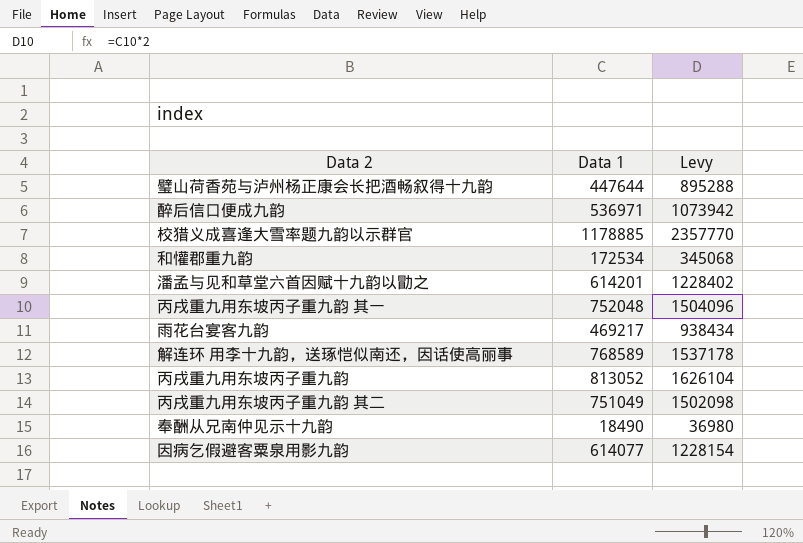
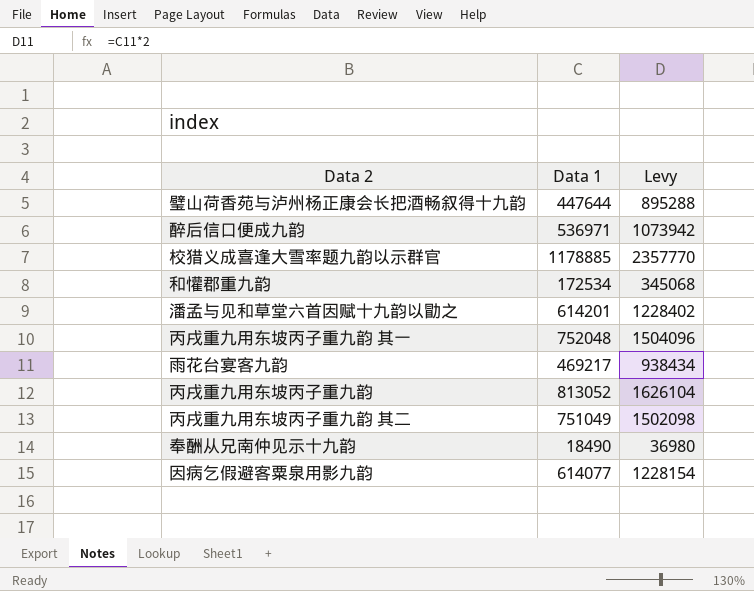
row 解连环 用李十九韵，送琢恺似南还，因话使高丽事: 768589 | 1537178 -> none

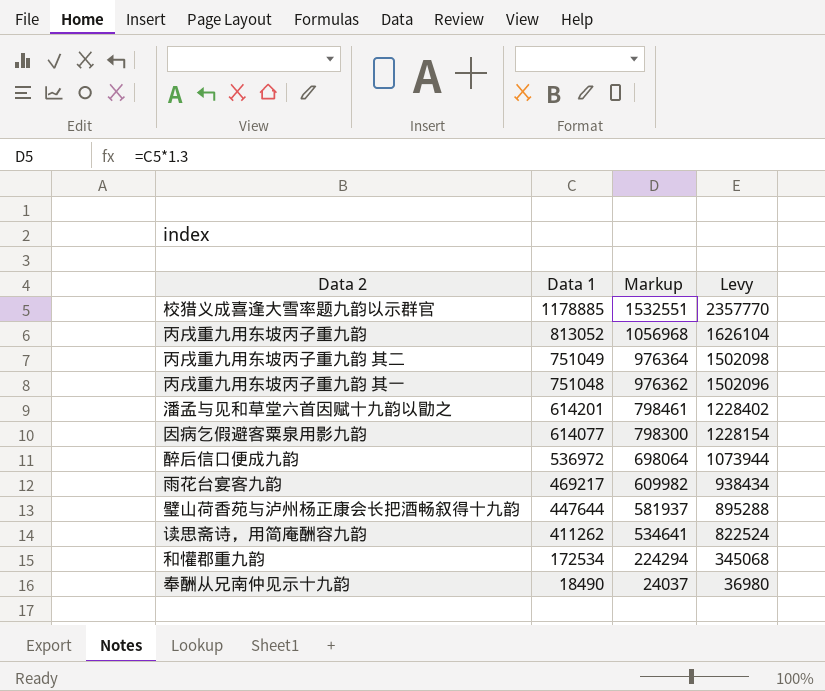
row order: none -> Data 1 descending
column Markup | formula: none -> [Data 1] * 1.3
丙戌重九用东坡丙子重九韵 其一 | Data 1: 752048 -> 751048
丙戌重九用东坡丙子重九韵 其一 | Levy: 1504096 -> 1502096
醉后信口便成九韵 | Data 1: 536971 -> 536972
醉后信口便成九韵 | Levy: 1073942 -> 1073944
row 读思斋诗，用简庵酬容九韵: none -> 411262 | 534641 | 822524

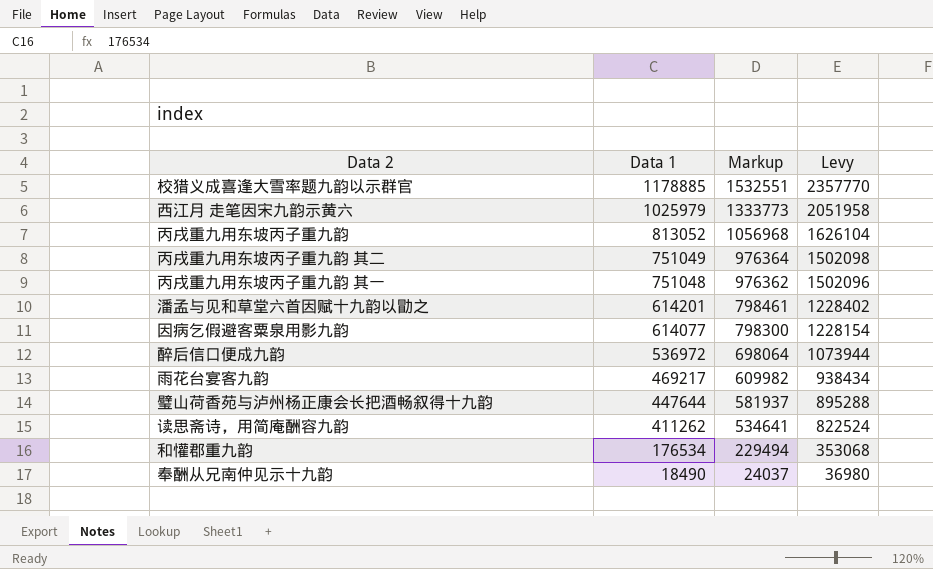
row 西江月 走笔因宋九韵示黄六: none -> 1025979 | 1333773 | 2051958
和懽郡重九韵 | Data 1: 172534 -> 176534
和懽郡重九韵 | Markup: 224294 -> 229494
和懽郡重九韵 | Levy: 345068 -> 353068

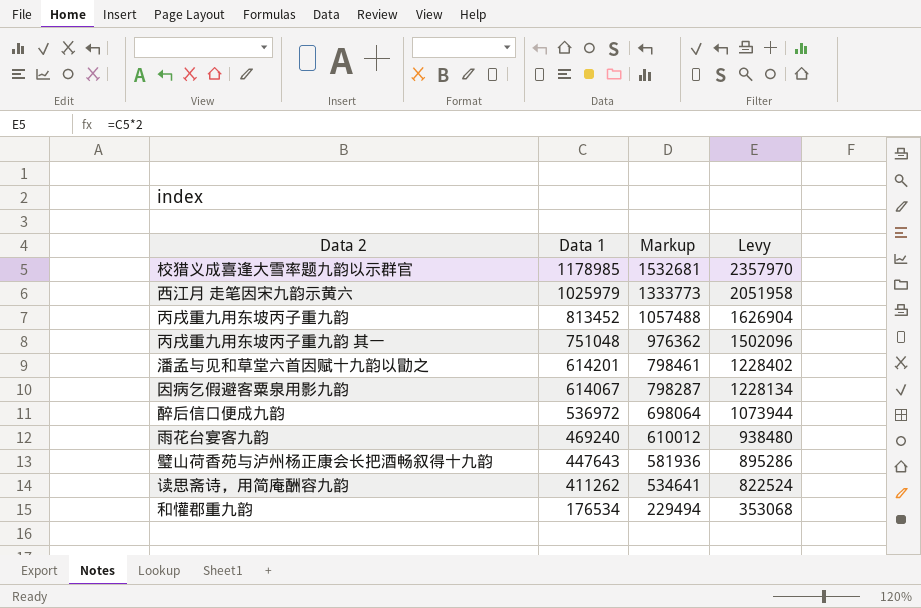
row 丙戌重九用东坡丙子重九韵 其二: 751049 | 976364 | 1502098 -> none
row 奉酬从兄南仲见示十九韵: 18490 | 24037 | 36980 -> none
校猎义成喜逢大雪率题九韵以示群官 | Data 1: 1178885 -> 1178985
校猎义成喜逢大雪率题九韵以示群官 | Markup: 1532551 -> 1532681
校猎义成喜逢大雪率题九韵以示群官 | Levy: 2357770 -> 2357970
丙戌重九用东坡丙子重九韵 | Data 1: 813052 -> 813452
丙戌重九用东坡丙子重九韵 | Markup: 1056968 -> 1057488
丙戌重九用东坡丙子重九韵 | Levy: 1626104 -> 1626904
因病乞假避客粟泉用影九韵 | Data 1: 614077 -> 614067
因病乞假避客粟泉用影九韵 | Markup: 798300 -> 798287
因病乞假避客粟泉用影九韵 | Levy: 1228154 -> 1228134
雨花台宴客九韵 | Data 1: 469217 -> 469240
雨花台宴客九韵 | Markup: 609982 -> 610012
雨花台宴客九韵 | Levy: 938434 -> 938480
璧山荷香苑与泸州杨正康会长把酒畅叙得十九韵 | Data 1: 447644 -> 447643
璧山荷香苑与泸州杨正康会长把酒畅叙得十九韵 | Markup: 581937 -> 581936
璧山荷香苑与泸州杨正康会长把酒畅叙得十九韵 | Levy: 895288 -> 895286

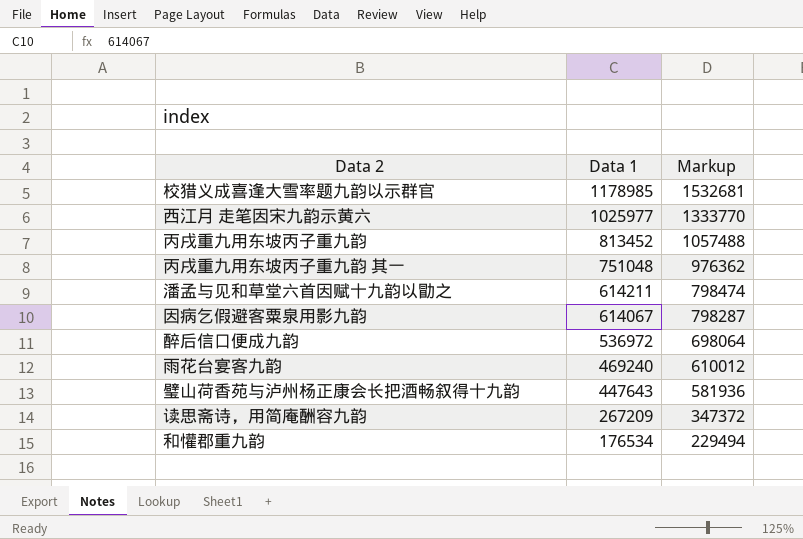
column Levy | formula: [Data 1] * 2 -> none
西江月 走笔因宋九韵示黄六 | Data 1: 1025979 -> 1025977
西江月 走笔因宋九韵示黄六 | Markup: 1333773 -> 1333770
潘孟与见和草堂六首因赋十九韵以勖之 | Data 1: 614201 -> 614211
潘孟与见和草堂六首因赋十九韵以勖之 | Markup: 798461 -> 798474
读思斋诗，用简庵酬容九韵 | Data 1: 411262 -> 267209
读思斋诗，用简庵酬容九韵 | Markup: 534641 -> 347372

